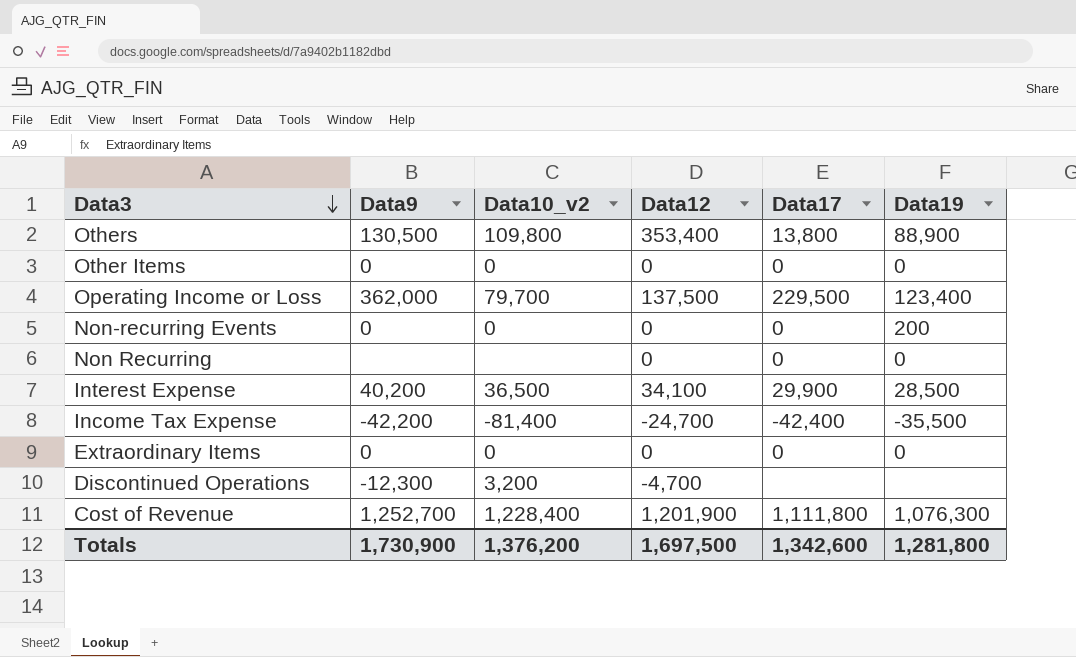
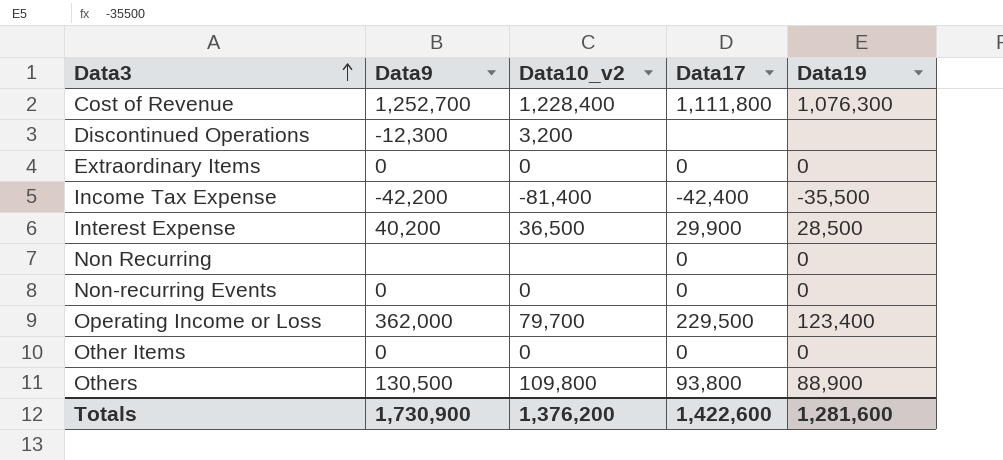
row order: Data3 descending -> Data3 ascending
column Data12 | position: 4 -> none
Non-recurring Events | Data19: 200 -> 0
Others | Data17: 13,800 -> 93,800
Totals | Data17: 1,342,600 -> 1,422,600
Totals | Data19: 1,281,800 -> 1,281,600

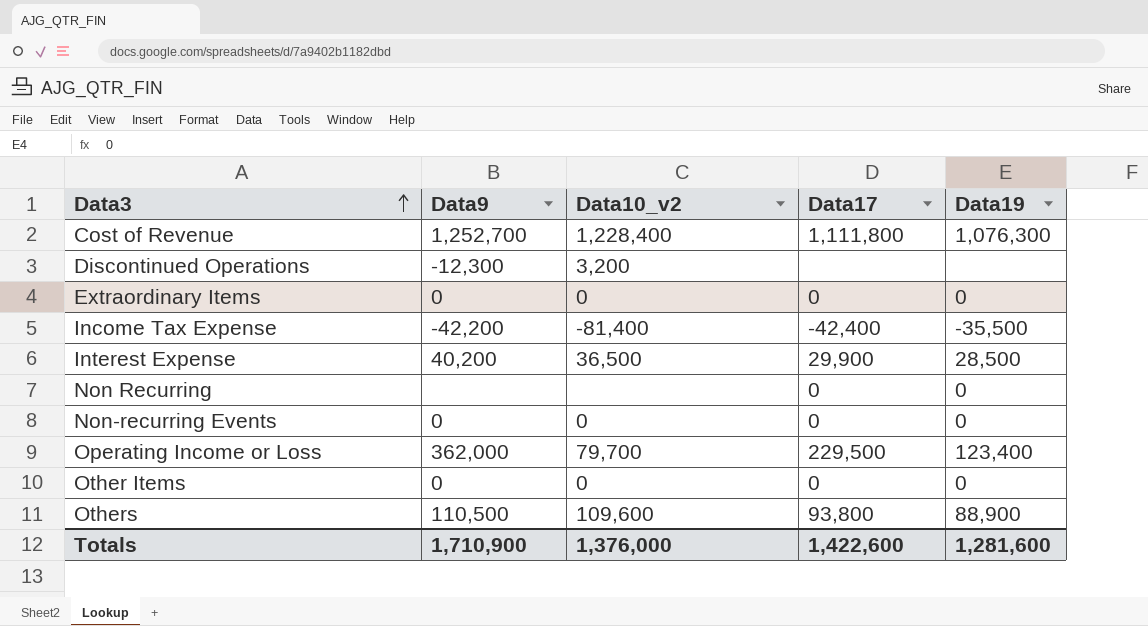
Others | Data9: 130,500 -> 110,500
Others | Data10_v2: 109,800 -> 109,600
Totals | Data9: 1,730,900 -> 1,710,900
Totals | Data10_v2: 1,376,200 -> 1,376,000

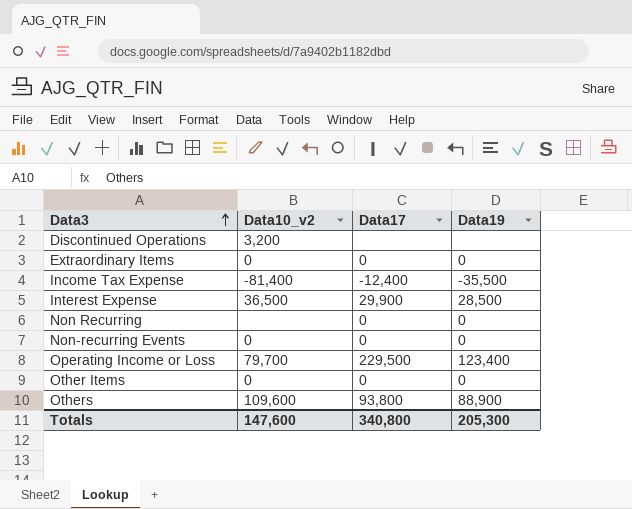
column Data9 | position: 2 -> none
row Cost of Revenue: 1,252,700 | 1,228,400 | 1,111,800 | 1,076,300 -> none
Income Tax Expense | Data17: -42,400 -> -12,400
Totals | Data10_v2: 1,376,000 -> 147,600
Totals | Data17: 1,422,600 -> 340,800
Totals | Data19: 1,281,600 -> 205,300

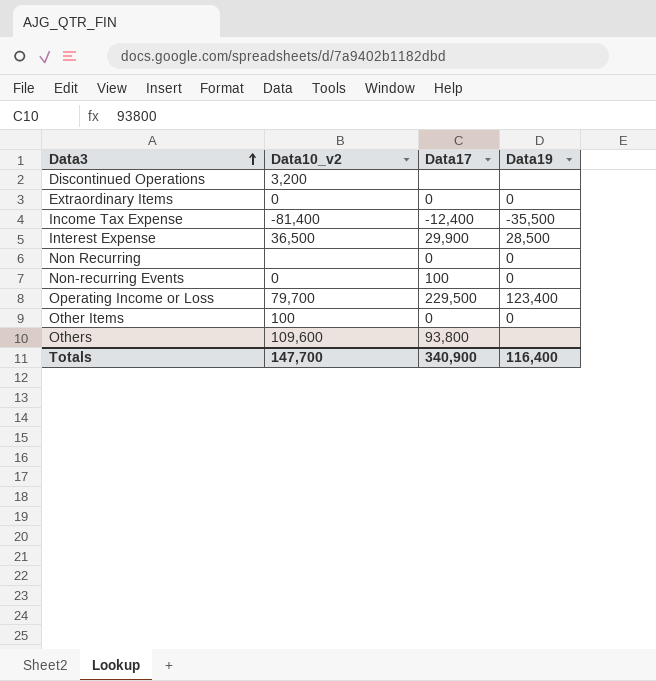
Non-recurring Events | Data17: 0 -> 100
Other Items | Data10_v2: 0 -> 100
Others | Data19: 88,900 -> none
Totals | Data10_v2: 147,600 -> 147,700
Totals | Data17: 340,800 -> 340,900
Totals | Data19: 205,300 -> 116,400

